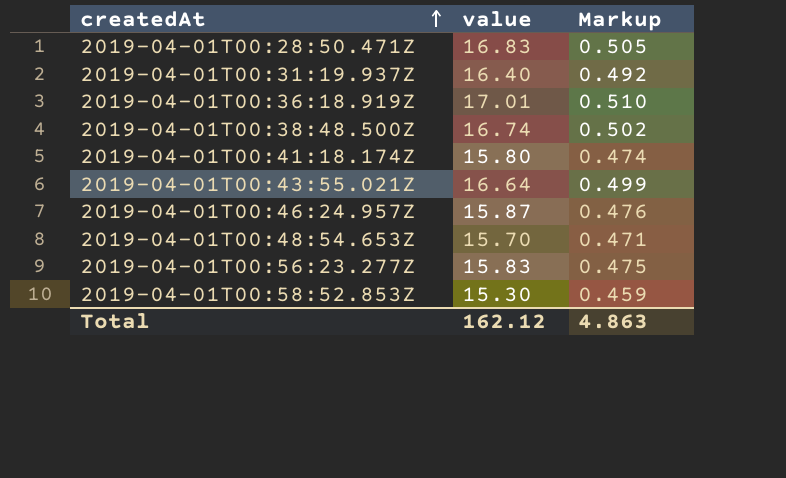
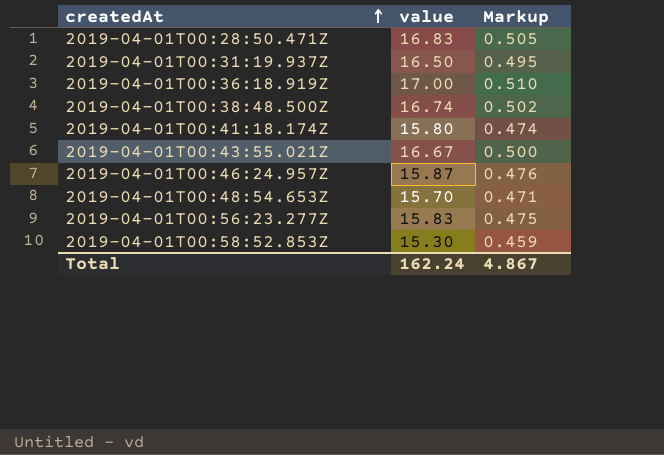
2019-04-01T00:31:19.937Z | value: 16.40 -> 16.50
2019-04-01T00:31:19.937Z | Markup: 0.492 -> 0.495
2019-04-01T00:36:18.919Z | value: 17.01 -> 17.00
2019-04-01T00:43:55.021Z | value: 16.64 -> 16.67
2019-04-01T00:43:55.021Z | Markup: 0.499 -> 0.500
Total | value: 162.12 -> 162.24
Total | Markup: 4.863 -> 4.867

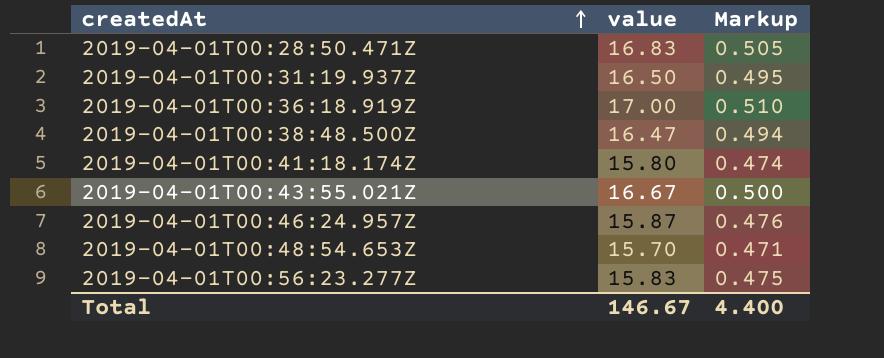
row 2019-04-01T00:58:52.853Z: 15.30 | 0.459 -> none
2019-04-01T00:38:48.500Z | value: 16.74 -> 16.47
2019-04-01T00:38:48.500Z | Markup: 0.502 -> 0.494
Total | value: 162.24 -> 146.67
Total | Markup: 4.867 -> 4.400

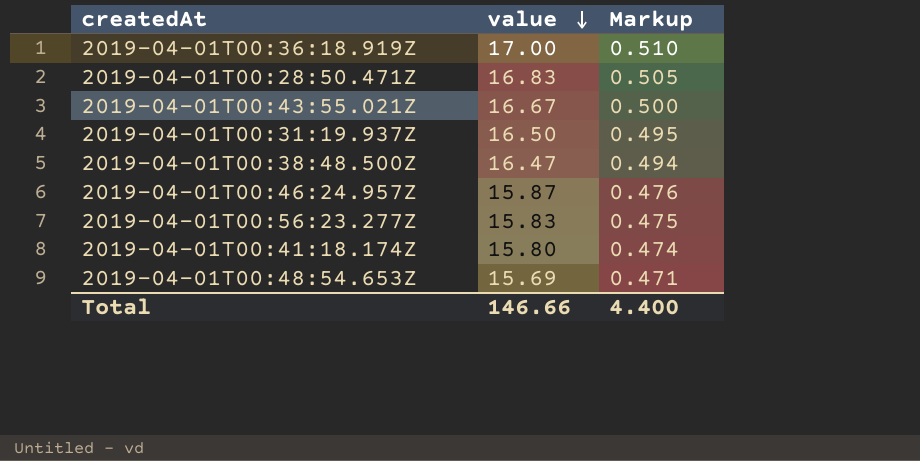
row order: createdAt ascending -> value descending
2019-04-01T00:48:54.653Z | value: 15.70 -> 15.69
Total | value: 146.67 -> 146.66

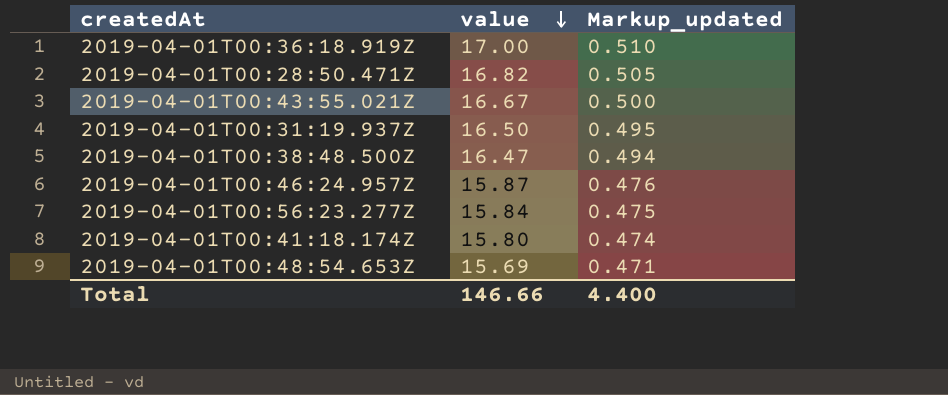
column name: Markup -> Markup_updated
2019-04-01T00:28:50.471Z | value: 16.83 -> 16.82
2019-04-01T00:56:23.277Z | value: 15.83 -> 15.84

